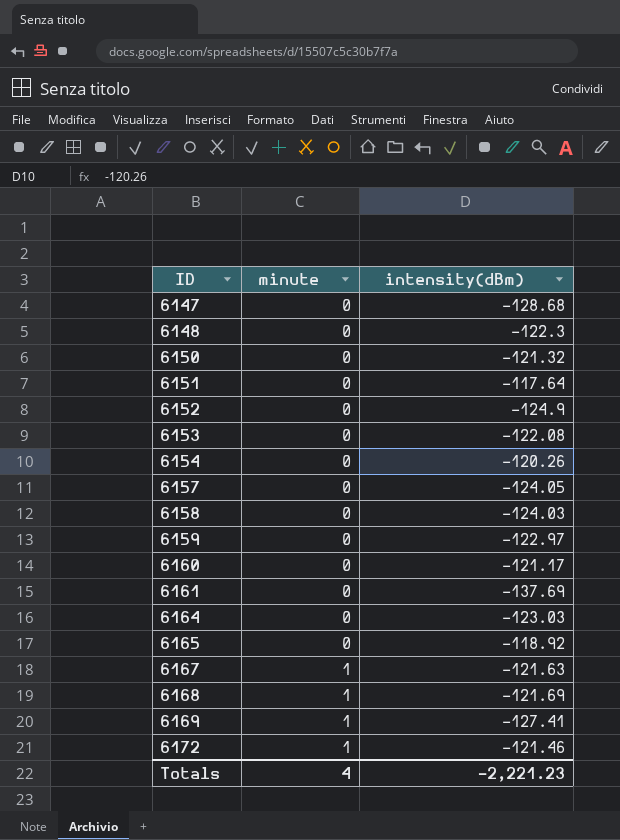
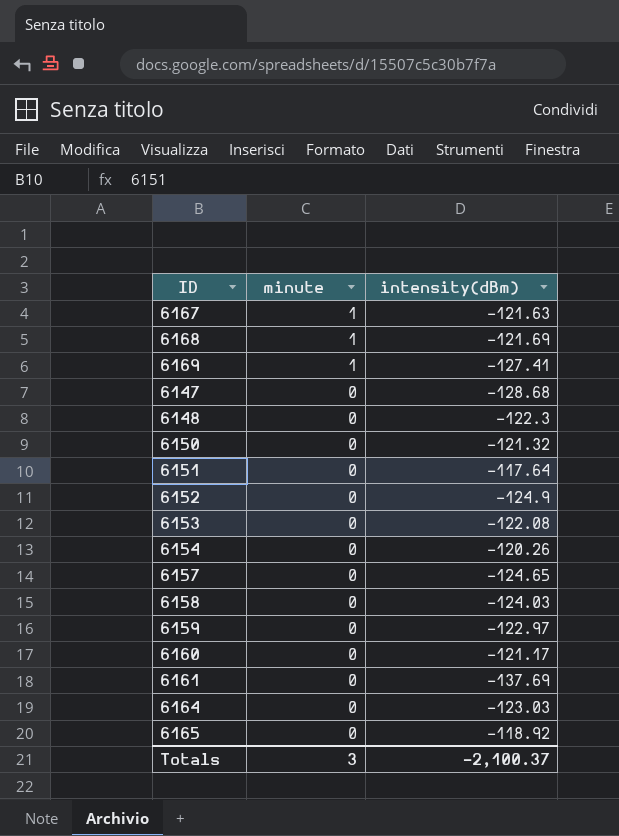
row order: ID ascending -> minute descending
row 6172: 1 | -121.46 -> none
6157 | intensity(dBm): -124.05 -> -124.65
Totals | minute: 4 -> 3
Totals | intensity(dBm): -2,221.23 -> -2,100.37

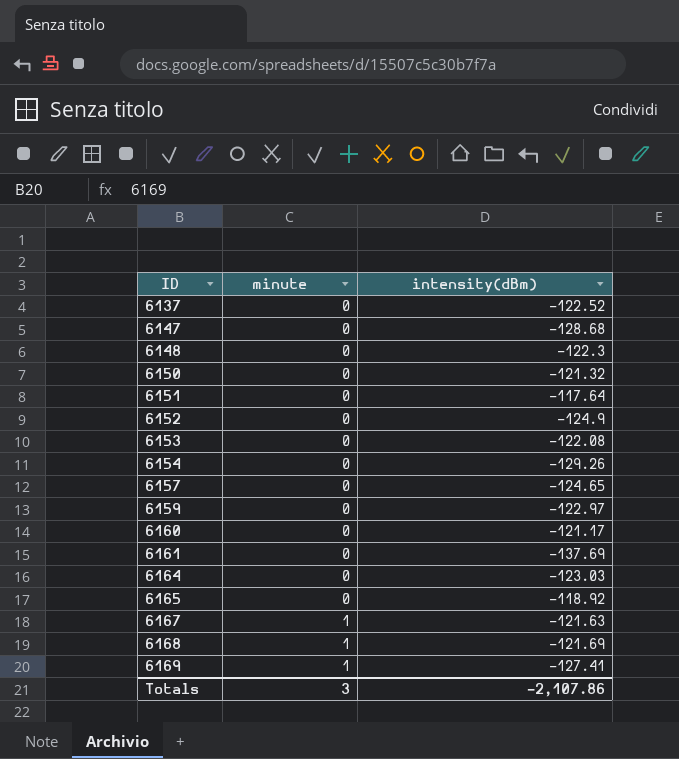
row order: minute descending -> ID ascending
row 6158: 0 | -124.03 -> none
row 6137: none -> 0 | -122.52
6154 | intensity(dBm): -120.26 -> -129.26
Totals | intensity(dBm): -2,100.37 -> -2,107.86

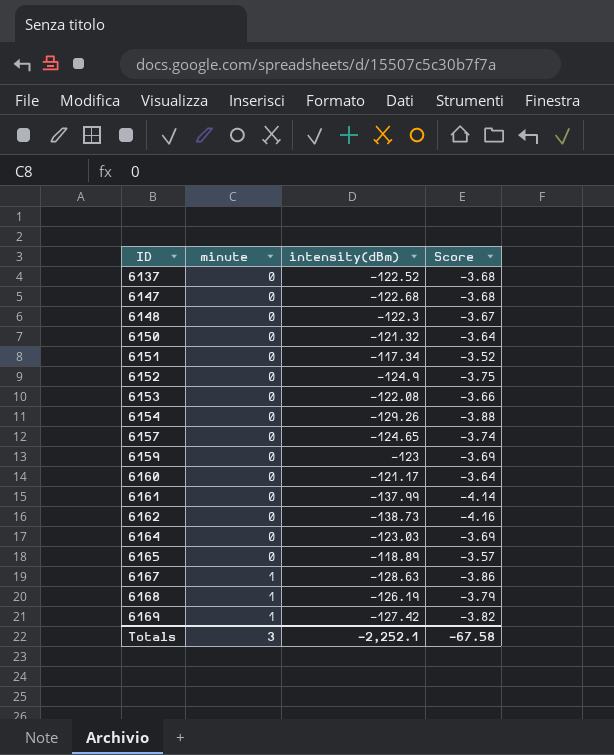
column Score | formula: none -> [intensity(dBm)] * 0.03
6147 | intensity(dBm): -128.68 -> -122.68
6151 | intensity(dBm): -117.64 -> -117.34
6159 | intensity(dBm): -122.97 -> -123
6161 | intensity(dBm): -137.69 -> -137.99
row 6162: none -> 0 | -138.73 | -4.16
6165 | intensity(dBm): -118.92 -> -118.89
6167 | intensity(dBm): -121.63 -> -128.63
6168 | intensity(dBm): -121.69 -> -126.19
6169 | intensity(dBm): -127.41 -> -127.42
Totals | intensity(dBm): -2,107.86 -> -2,252.1

